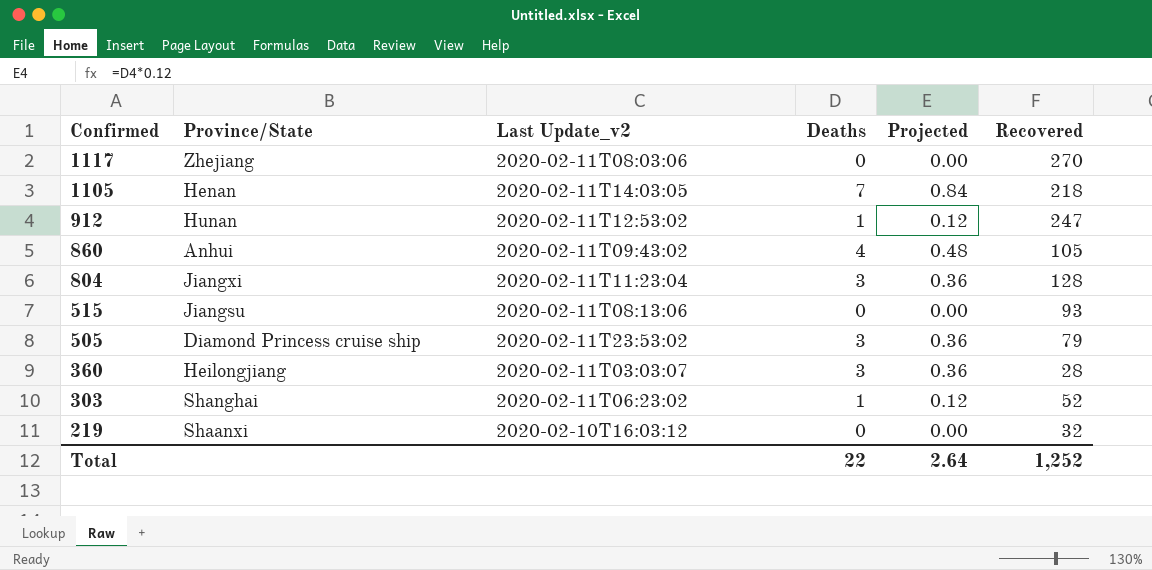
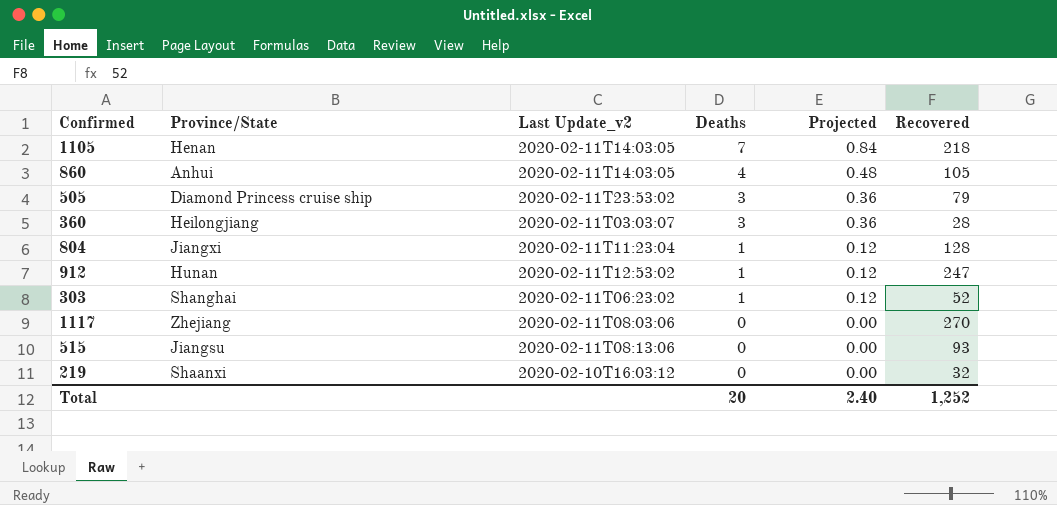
row order: Confirmed descending -> Deaths descending
860 | Last Update_v2: 2020-02-11T09:43:02 -> 2020-02-11T14:03:05
804 | Deaths: 3 -> 1
804 | Projected: 0.36 -> 0.12
Total | Deaths: 22 -> 20
Total | Projected: 2.64 -> 2.40

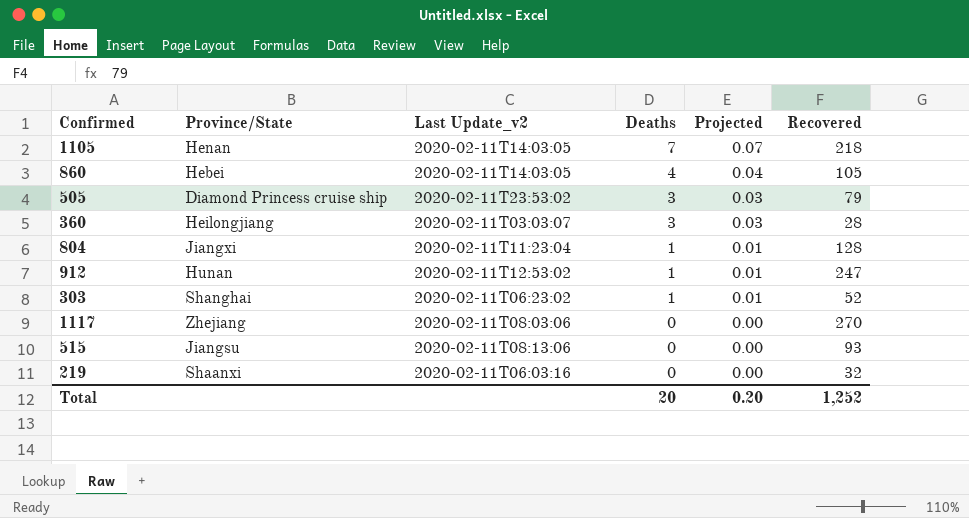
column Projected | formula: [Deaths] * 0.12 -> [Deaths] * 0.01
860 | Province/State: Anhui -> Hebei
219 | Last Update_v2: 2020-02-10T16:03:12 -> 2020-02-11T06:03:16
Total | Projected: 2.40 -> 0.20

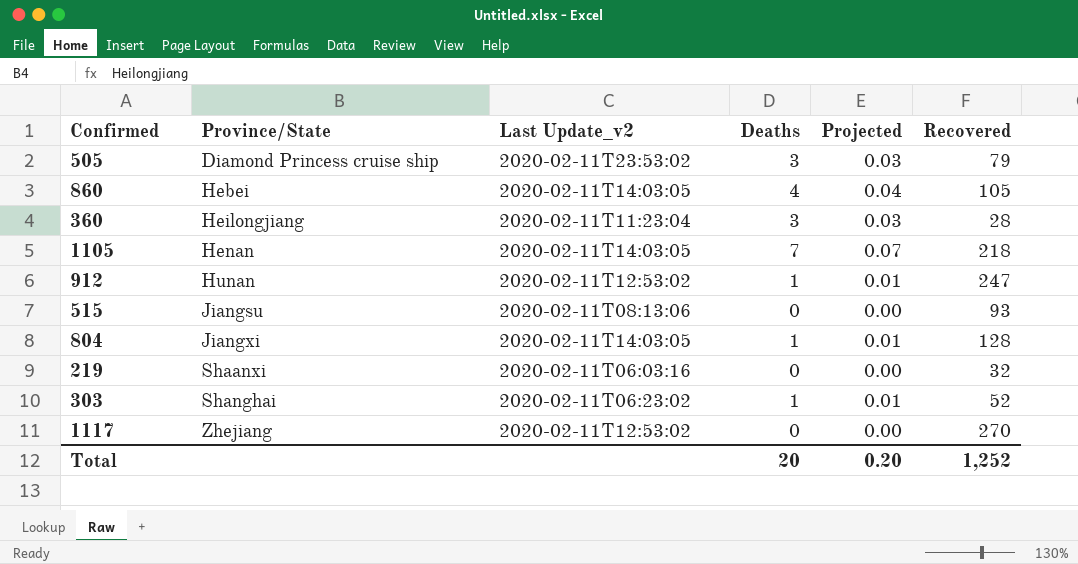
row order: Deaths descending -> Province/State ascending
360 | Last Update_v2: 2020-02-11T03:03:07 -> 2020-02-11T11:23:04
804 | Last Update_v2: 2020-02-11T11:23:04 -> 2020-02-11T14:03:05
1117 | Last Update_v2: 2020-02-11T08:03:06 -> 2020-02-11T12:53:02

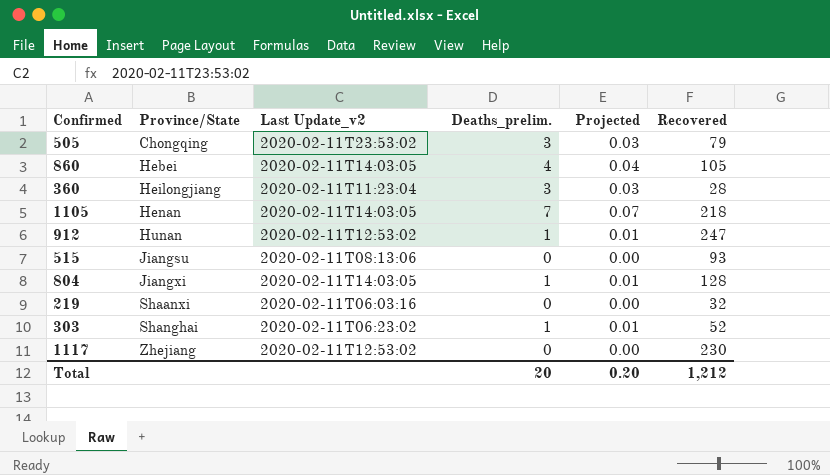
column name: Deaths -> Deaths_prelim.
505 | Province/State: Diamond Princess cruise ship -> Chongqing
1117 | Recovered: 270 -> 230
Total | Recovered: 1,252 -> 1,212

